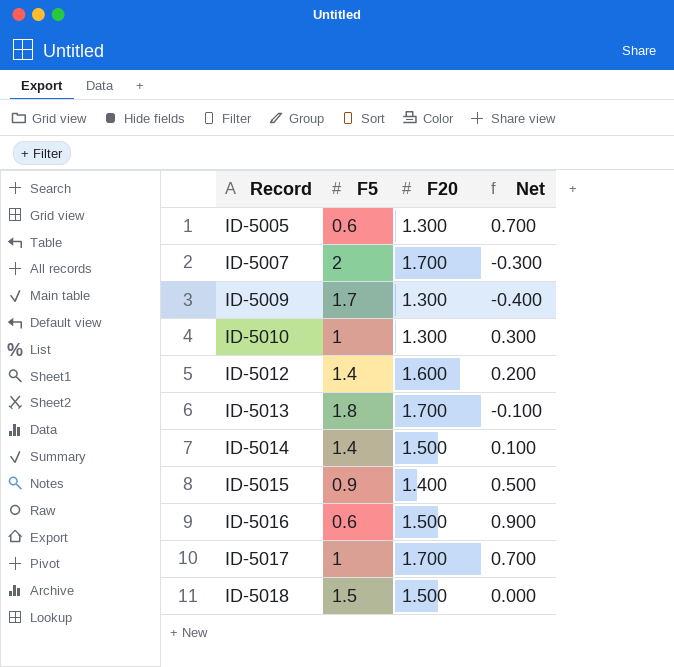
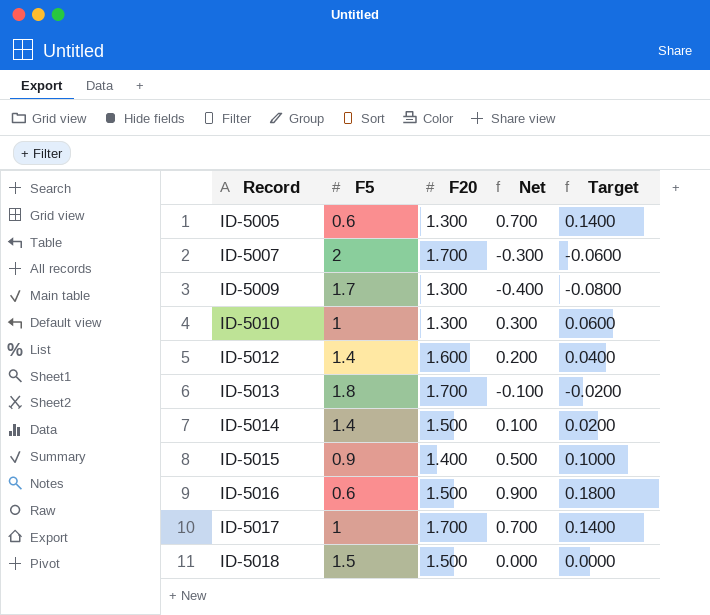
column Target | formula: none -> [Net] * 0.2

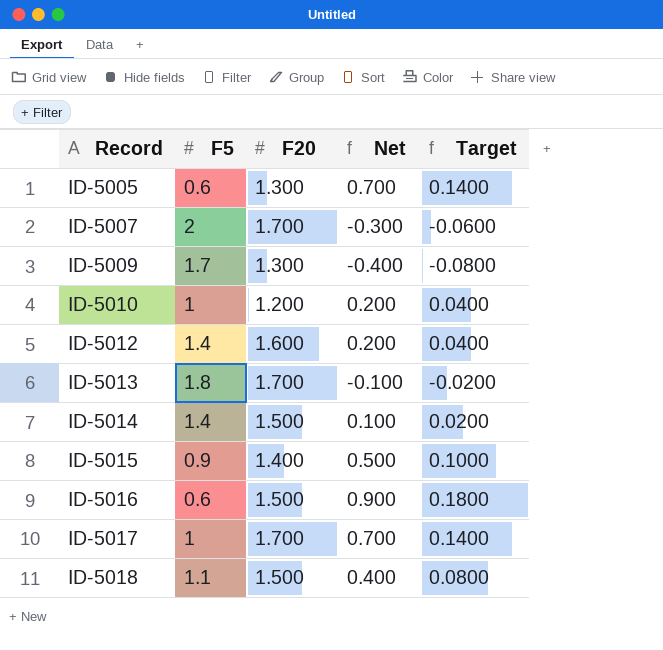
ID-5010 | F20: 1.300 -> 1.200
ID-5010 | Net: 0.300 -> 0.200
ID-5010 | Target: 0.0600 -> 0.0400
ID-5018 | F5: 1.5 -> 1.1
ID-5018 | Net: 0.000 -> 0.400
ID-5018 | Target: 0.0000 -> 0.0800

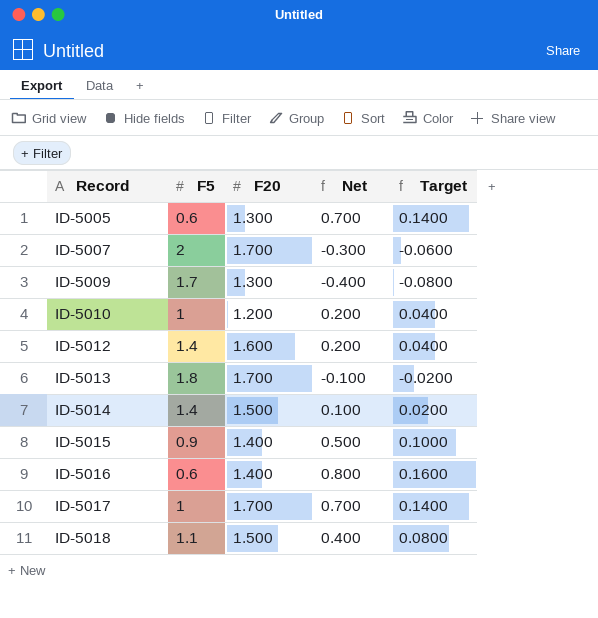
ID-5016 | F20: 1.500 -> 1.400
ID-5016 | Net: 0.900 -> 0.800
ID-5016 | Target: 0.1800 -> 0.1600

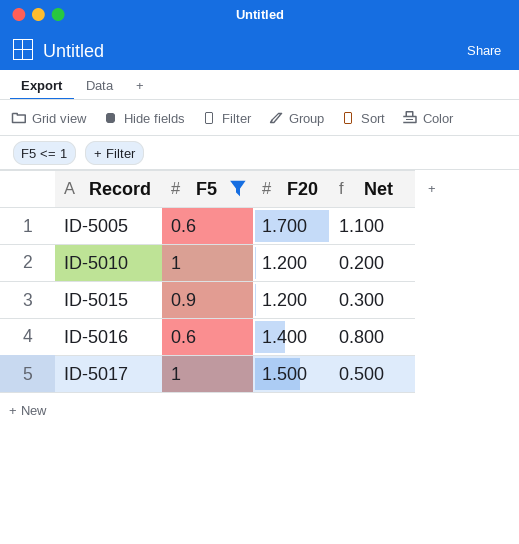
filter: none -> F5 <= 1
column Target | formula: [Net] * 0.2 -> none
ID-5005 | F20: 1.300 -> 1.700
ID-5005 | Net: 0.700 -> 1.100
ID-5015 | F20: 1.400 -> 1.200
ID-5015 | Net: 0.500 -> 0.300
ID-5017 | F20: 1.700 -> 1.500
ID-5017 | Net: 0.700 -> 0.500

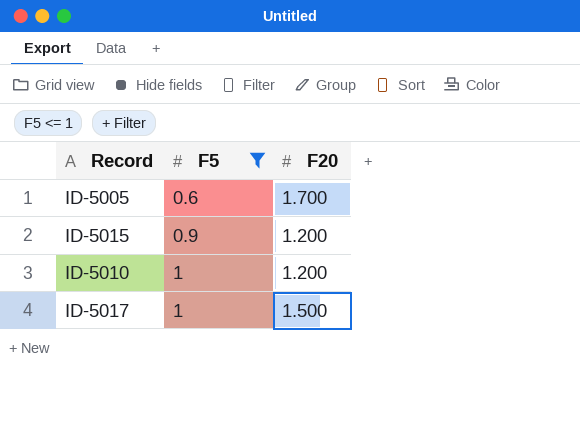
row order: Record ascending -> F5 ascending
column Net | formula: [F20] - [F5] -> none
row ID-5016: 0.6 | 1.400 | 0.800 -> none

